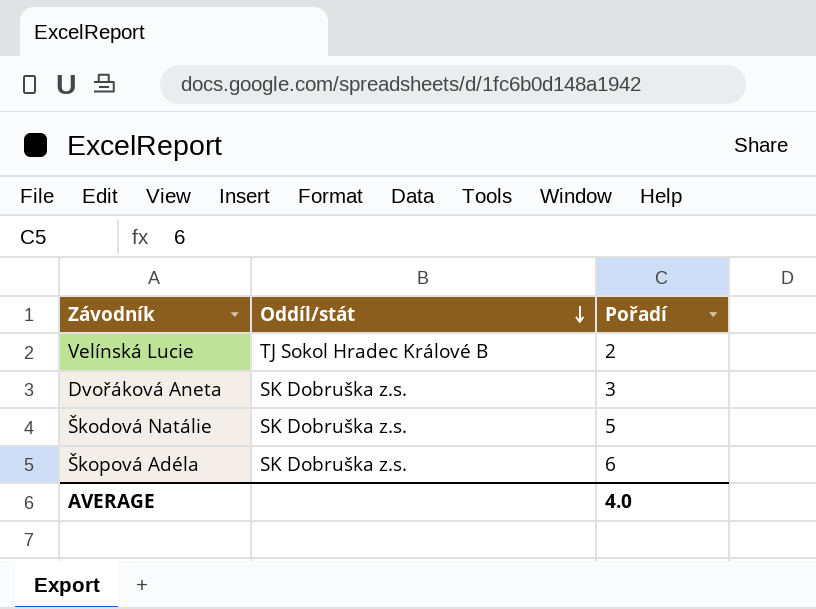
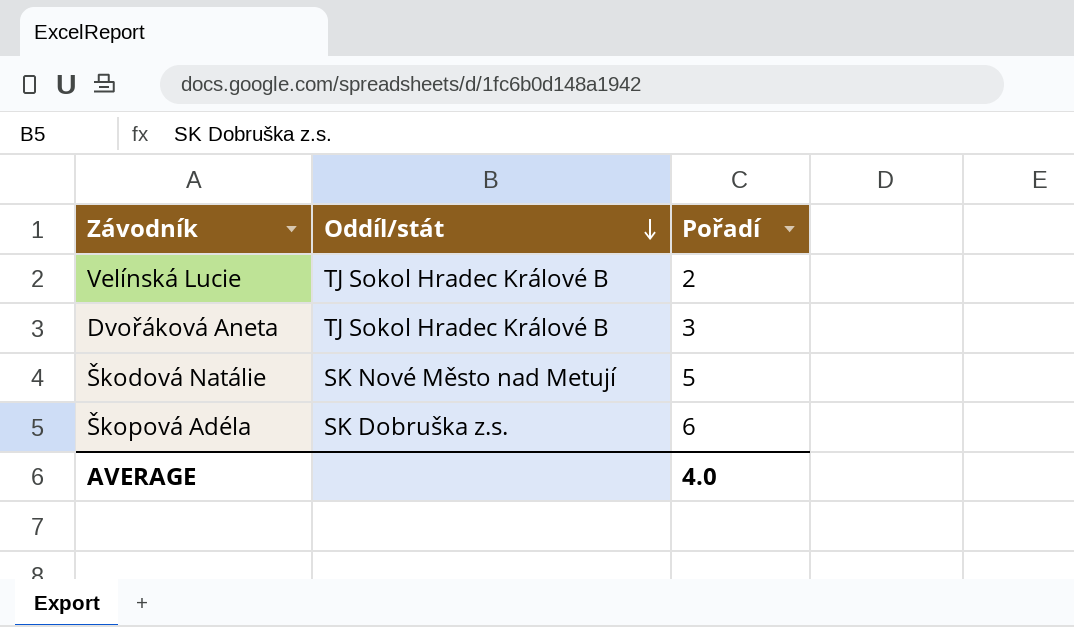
Dvořáková Aneta | Oddíl/stát: SK Dobruška z.s. -> TJ Sokol Hradec Králové B
Škodová Natálie | Oddíl/stát: SK Dobruška z.s. -> SK Nové Město nad Metují

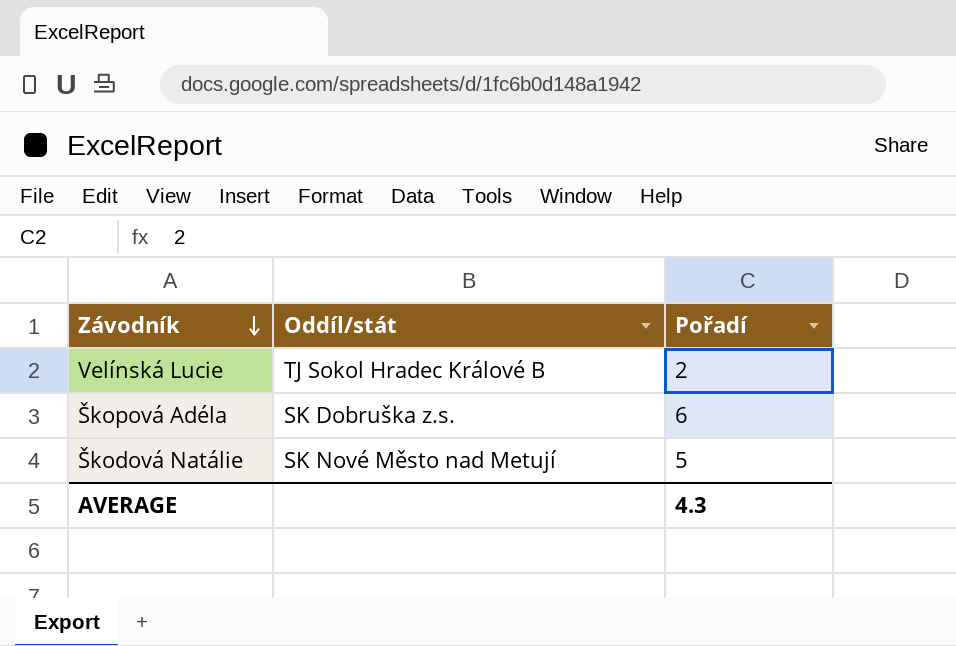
row order: Oddíl/stát descending -> Závodník descending
row Dvořáková Aneta: TJ Sokol Hradec Králové B | 3 -> none
AVERAGE | Pořadí: 4.0 -> 4.3

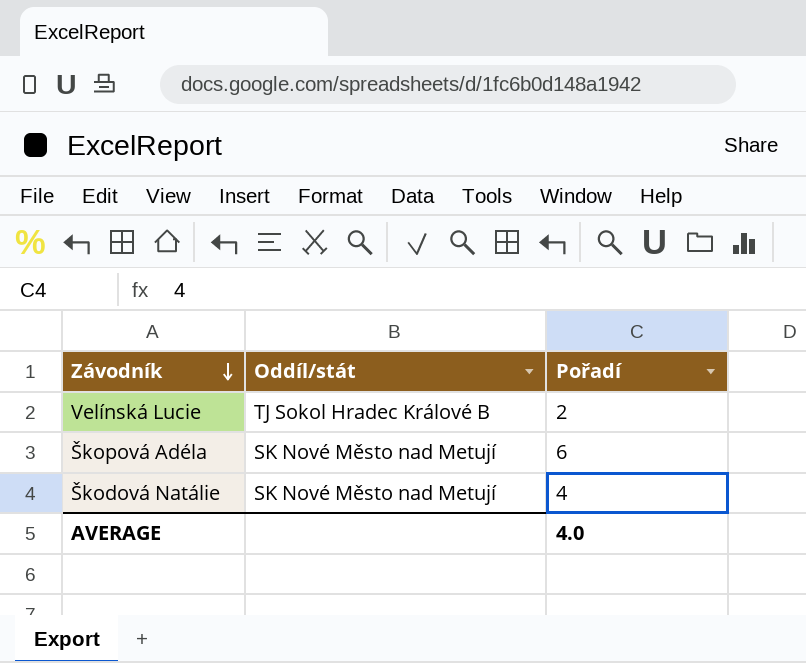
Škopová Adéla | Oddíl/stát: SK Dobruška z.s. -> SK Nové Město nad Metují
Škodová Natálie | Pořadí: 5 -> 4
AVERAGE | Pořadí: 4.3 -> 4.0

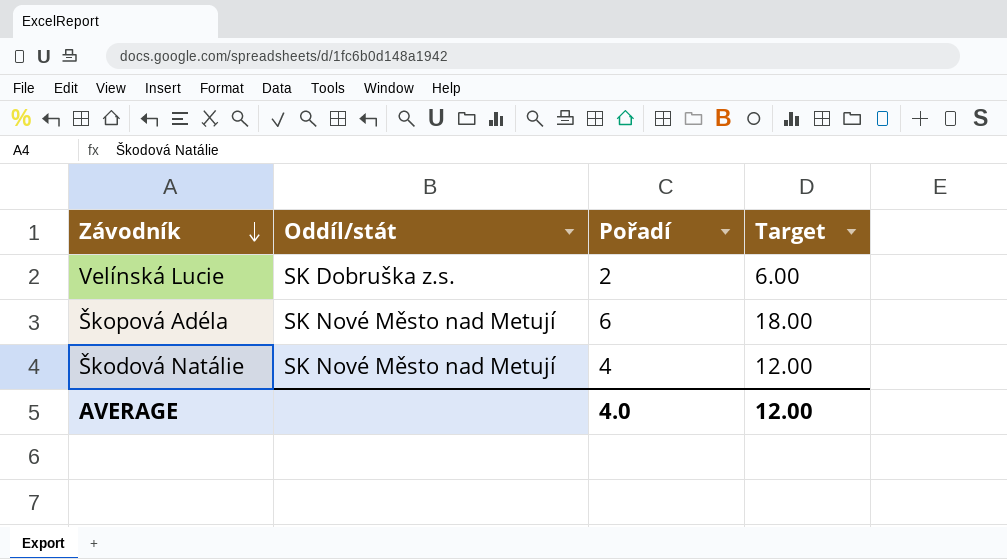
column Target | formula: none -> [Pořadí] * 3
Velínská Lucie | Oddíl/stát: TJ Sokol Hradec Králové B -> SK Dobruška z.s.

